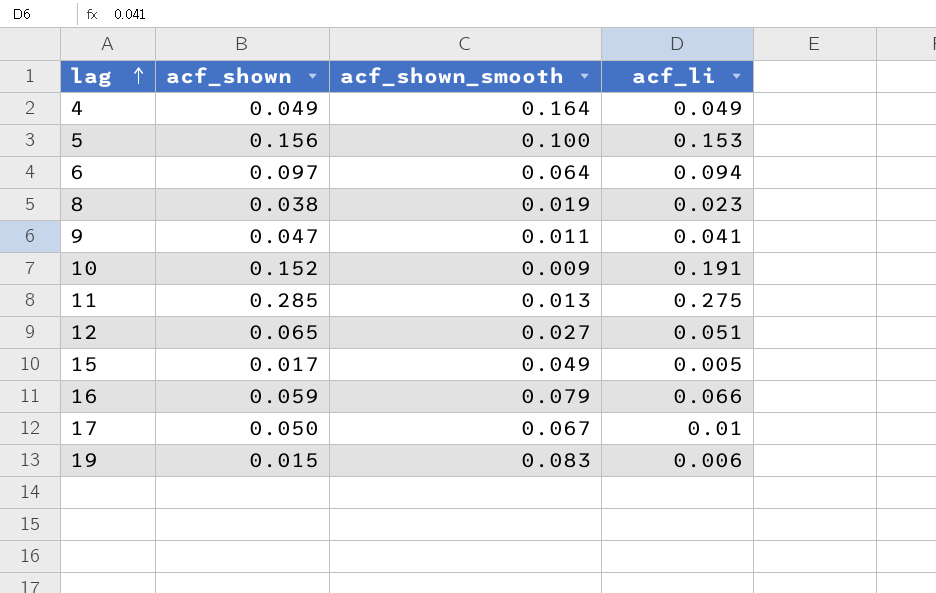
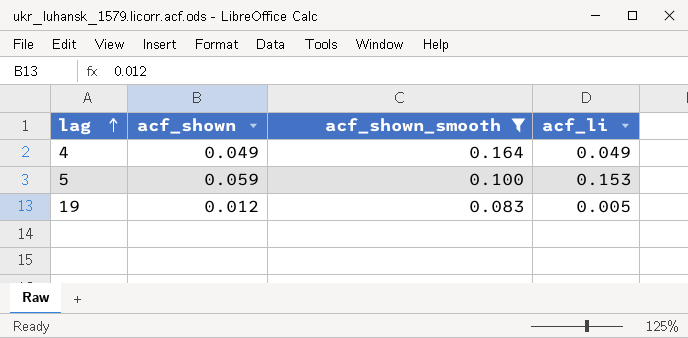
filter: none -> acf_shown_smooth >= 0.083
5 | acf_shown: 0.156 -> 0.059
19 | acf_shown: 0.015 -> 0.012
19 | acf_li: 0.006 -> 0.005

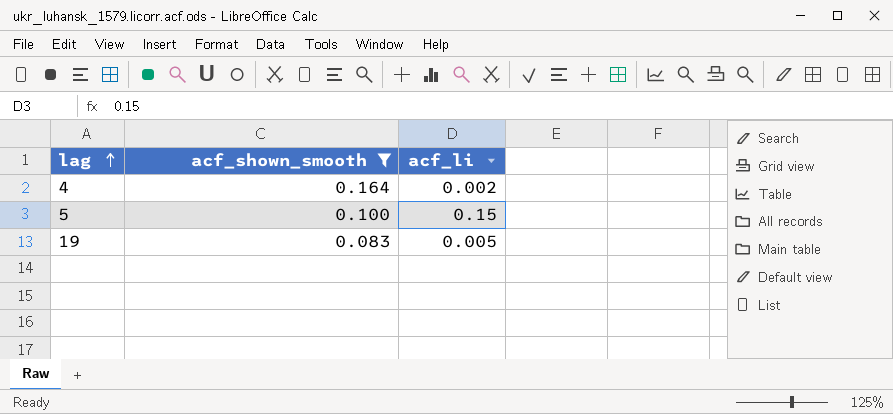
column acf_shown | position: 2 -> none
4 | acf_li: 0.049 -> 0.002
5 | acf_li: 0.153 -> 0.15

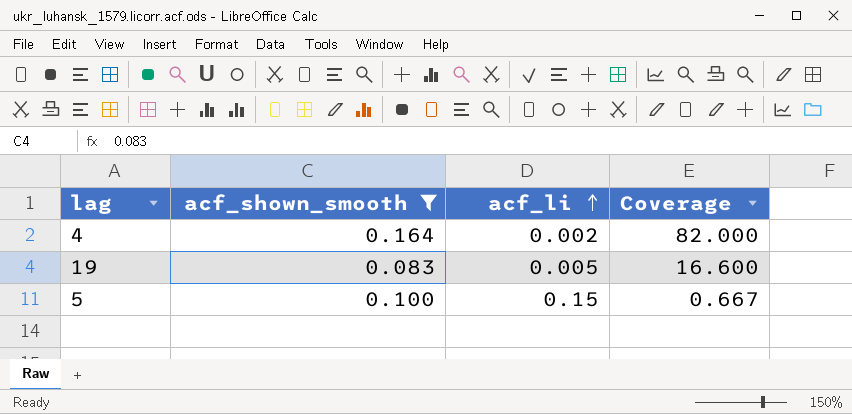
row order: lag ascending -> acf_li ascending
column Coverage | formula: none -> [acf_shown_smooth] / [acf_li]

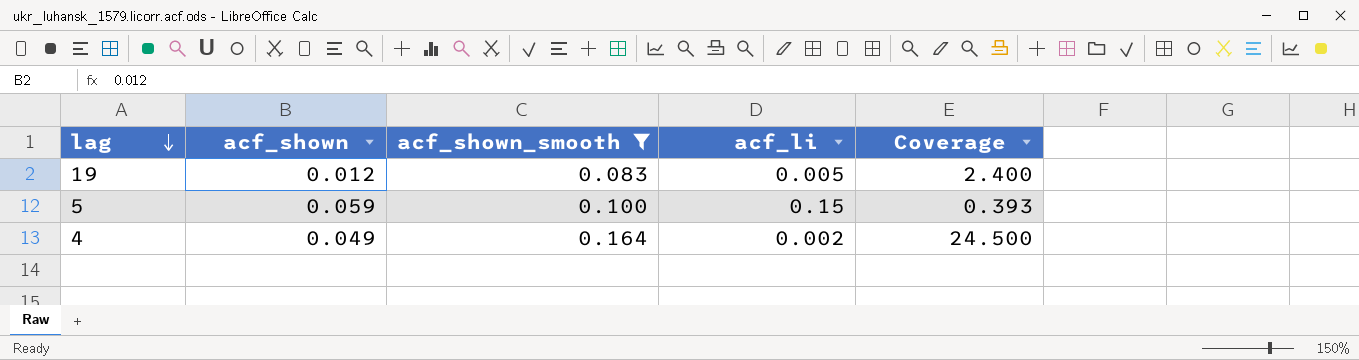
row order: acf_li ascending -> lag descending
column acf_shown | position: none -> 2
column Coverage | formula: [acf_shown_smooth] / [acf_li] -> [acf_shown] / [acf_li]

